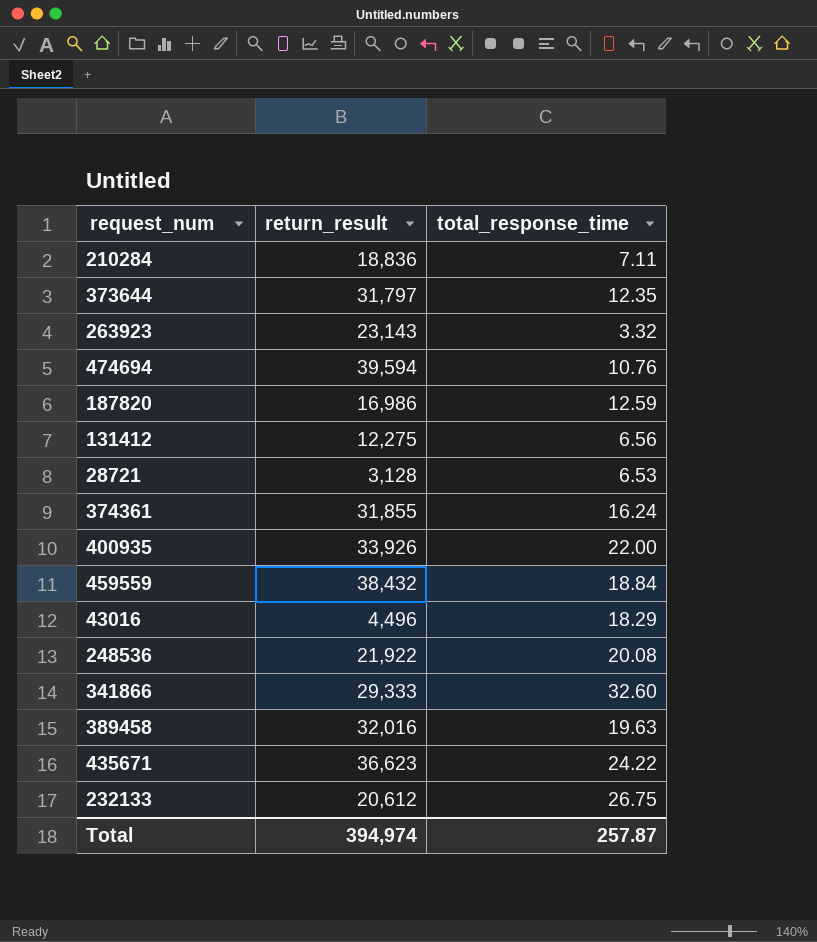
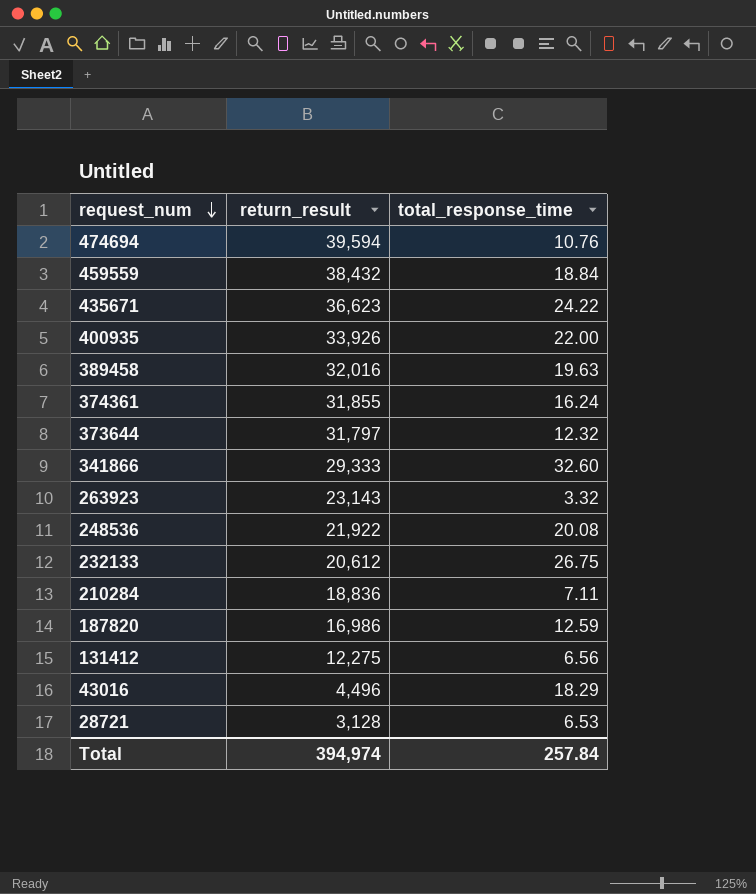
row order: none -> request_num descending
373644 | total_response_time: 12.35 -> 12.32
Total | total_response_time: 257.87 -> 257.84

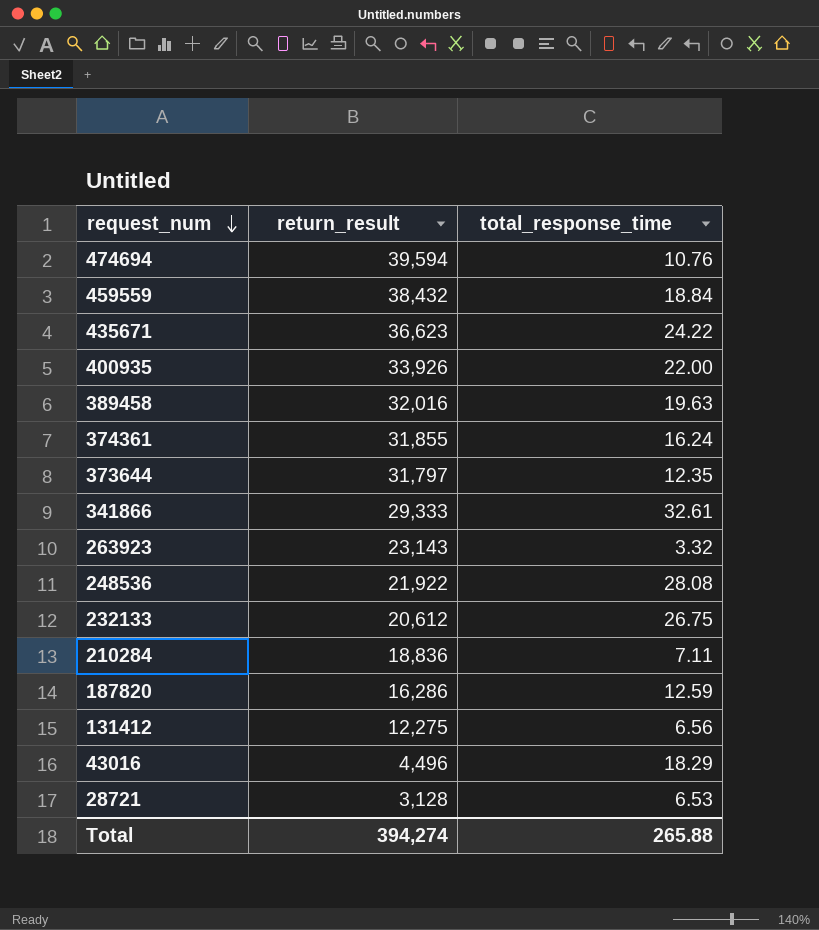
373644 | total_response_time: 12.32 -> 12.35
341866 | total_response_time: 32.60 -> 32.61
248536 | total_response_time: 20.08 -> 28.08
187820 | return_result: 16,986 -> 16,286
Total | return_result: 394,974 -> 394,274
Total | total_response_time: 257.84 -> 265.88

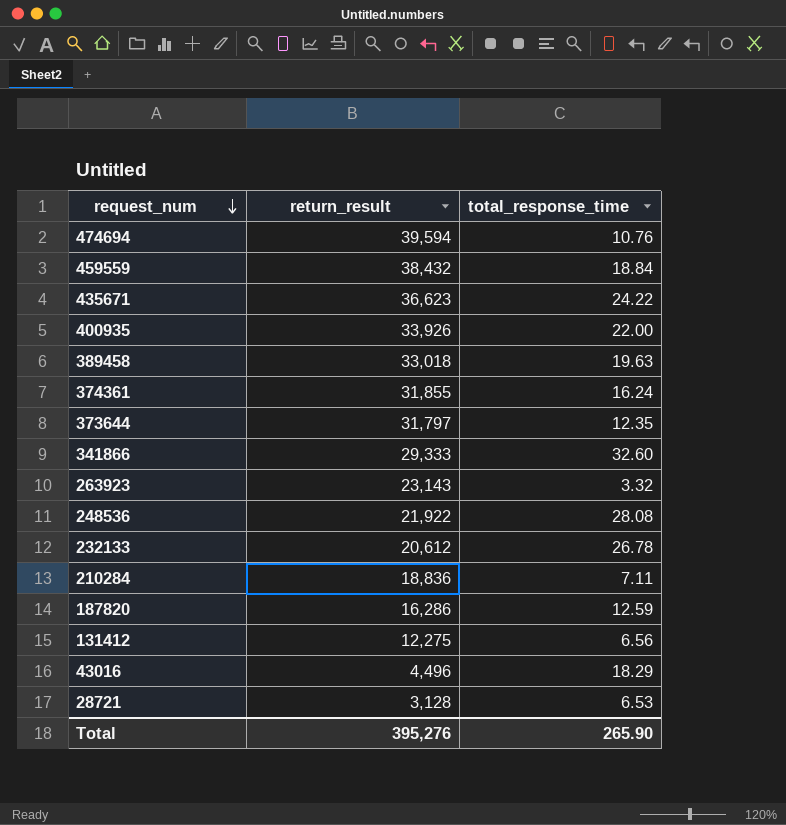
389458 | return_result: 32,016 -> 33,018
341866 | total_response_time: 32.61 -> 32.60
232133 | total_response_time: 26.75 -> 26.78
Total | return_result: 394,274 -> 395,276
Total | total_response_time: 265.88 -> 265.90

